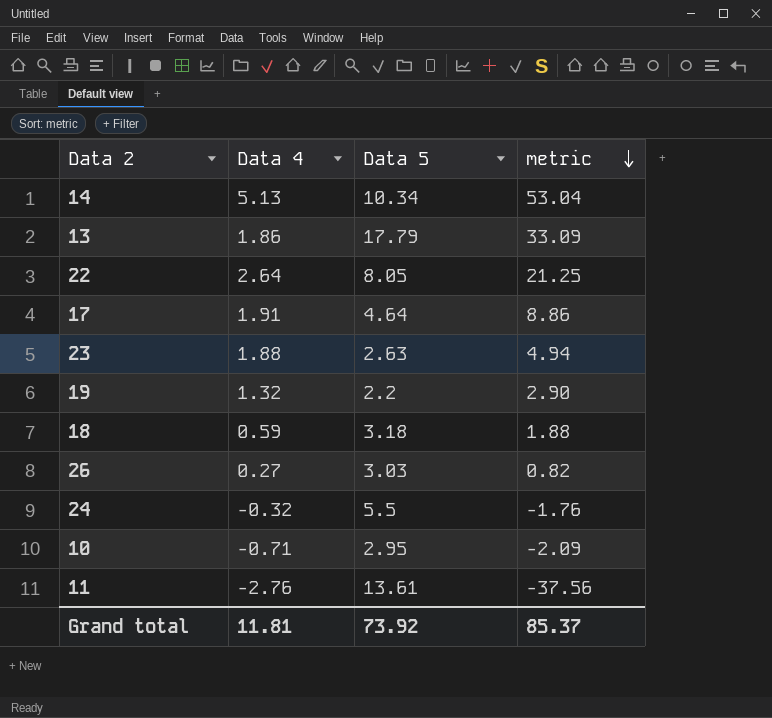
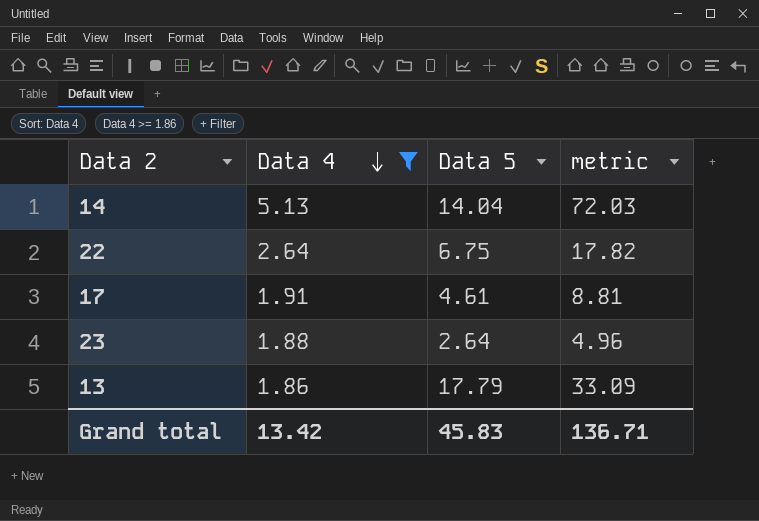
filter: none -> Data 4 >= 1.86
row order: metric descending -> Data 4 descending
14 | Data 5: 10.34 -> 14.04
14 | metric: 53.04 -> 72.03
22 | Data 5: 8.05 -> 6.75
22 | metric: 21.25 -> 17.82
17 | Data 5: 4.64 -> 4.61
17 | metric: 8.86 -> 8.81
23 | Data 5: 2.63 -> 2.64
23 | metric: 4.94 -> 4.96
Grand total | Data 4: 11.81 -> 13.42
Grand total | Data 5: 73.92 -> 45.83
Grand total | metric: 85.37 -> 136.71

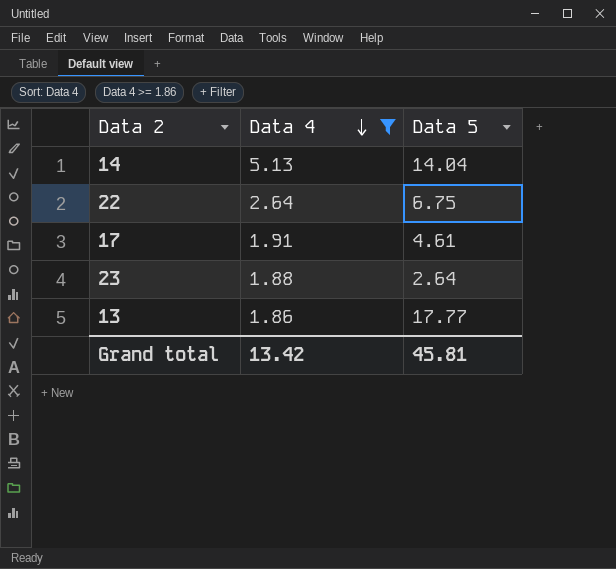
column metric | formula: [Data 4] * [Data 5] -> none
13 | Data 5: 17.79 -> 17.77
Grand total | Data 5: 45.83 -> 45.81

